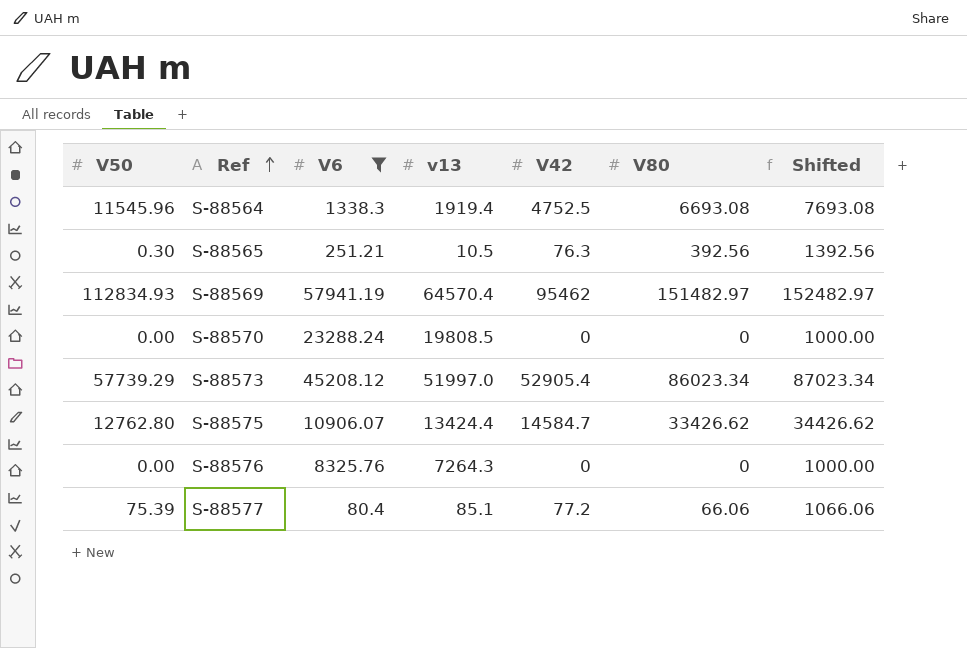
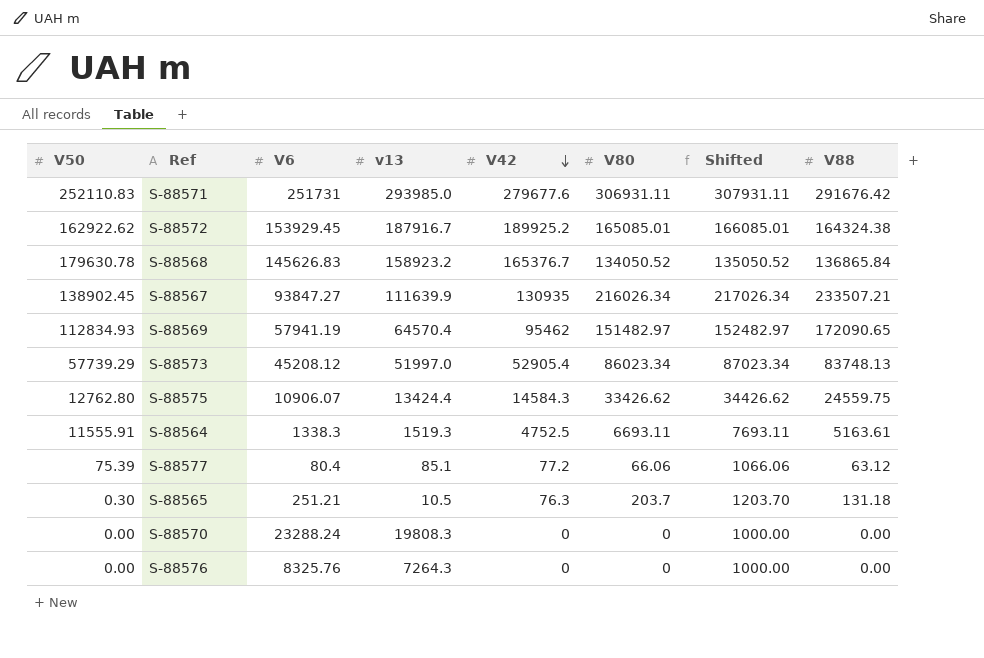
filter: V6 <= 57941.19 -> none
row order: Ref ascending -> V42 descending
column V88 | position: none -> 8
S-88575 | V42: 14584.7 -> 14584.3
S-88564 | V50: 11545.96 -> 11555.91
S-88564 | v13: 1919.4 -> 1519.3
S-88564 | V80: 6693.08 -> 6693.11
S-88564 | Shifted: 7693.08 -> 7693.11
S-88565 | V80: 392.56 -> 203.7
S-88565 | Shifted: 1392.56 -> 1203.70
S-88570 | v13: 19808.5 -> 19808.3

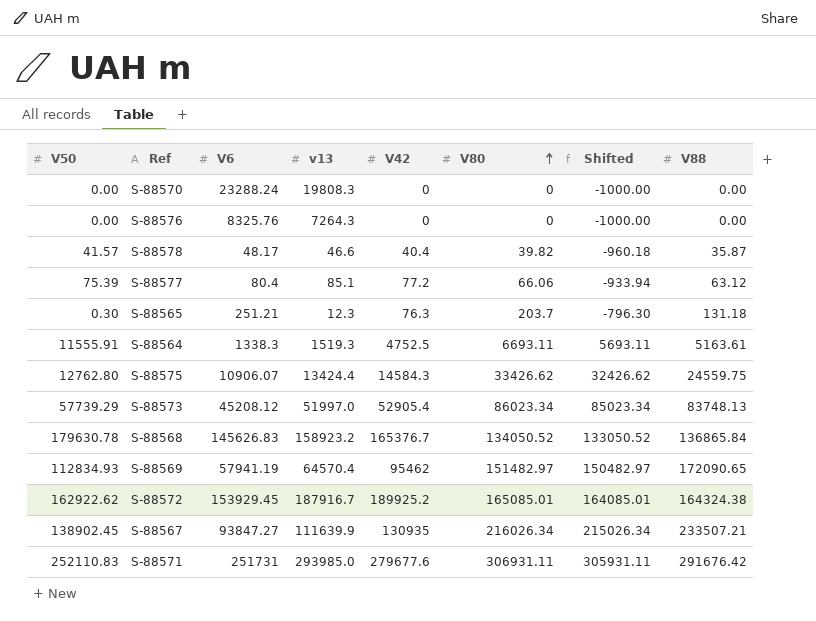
row order: V42 descending -> V80 ascending
column Shifted | formula: [V80] + 1000 -> [V80] - 1000
row S-88578: none -> 41.57 | 48.17 | 46.6 | 40.4 | 39.82 | -960.18 | 35.87
S-88565 | v13: 10.5 -> 12.3

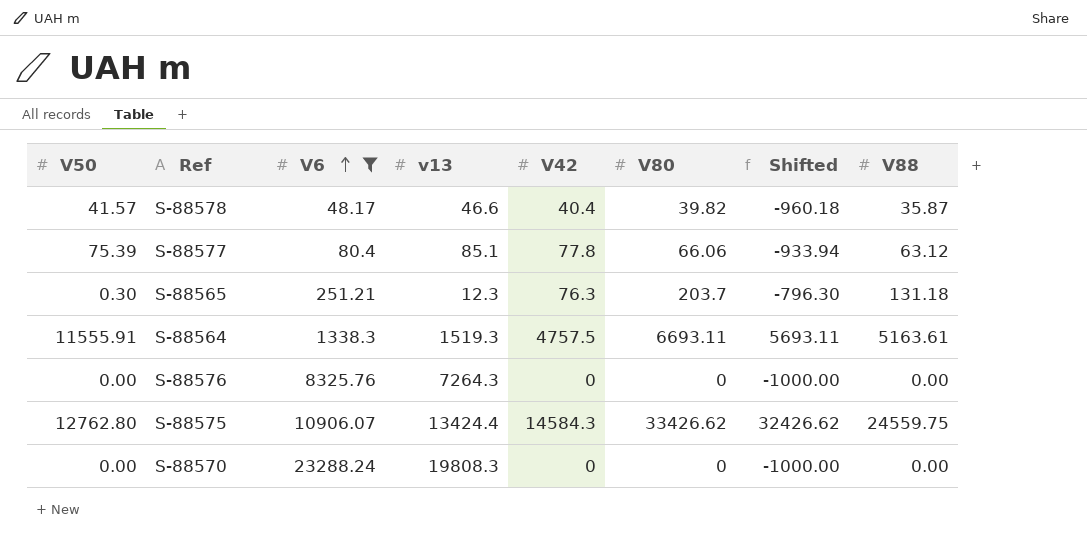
filter: none -> V6 <= 23288.24
row order: V80 ascending -> V6 ascending
S-88577 | V42: 77.2 -> 77.8
S-88564 | V42: 4752.5 -> 4757.5

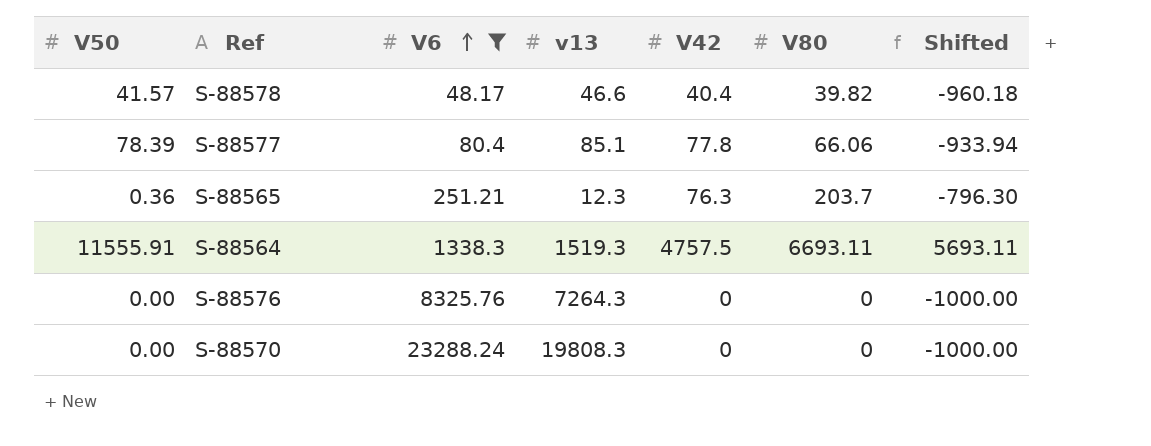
column V88 | position: 8 -> none
row S-88575: 12762.80 | 10906.07 | 13424.4 | 14584.3 | 33426.62 | 32426.62 | 24559.75 -> none
S-88577 | V50: 75.39 -> 78.39
S-88565 | V50: 0.30 -> 0.36

